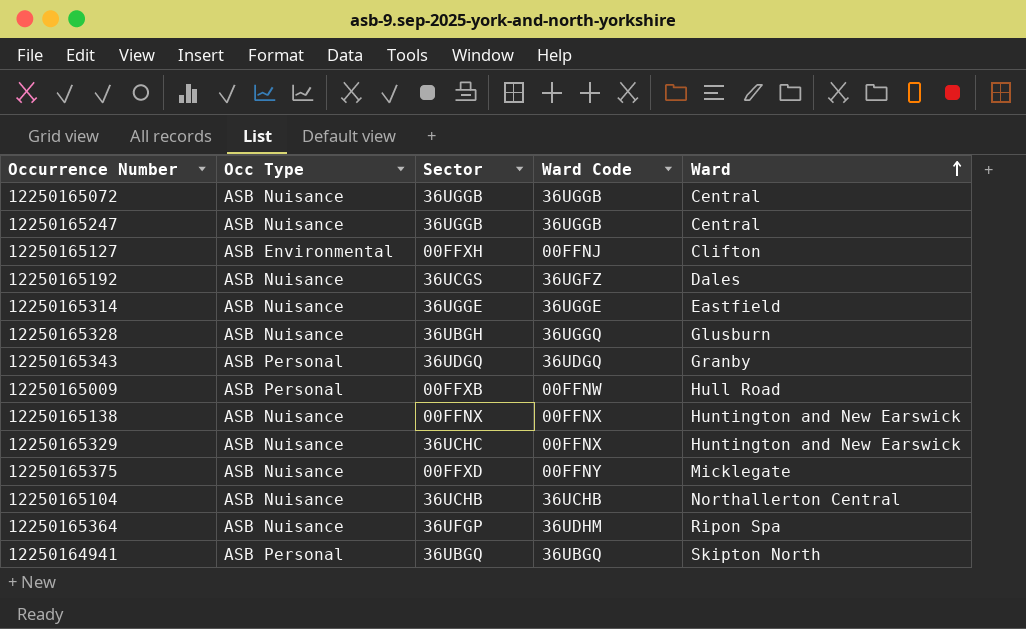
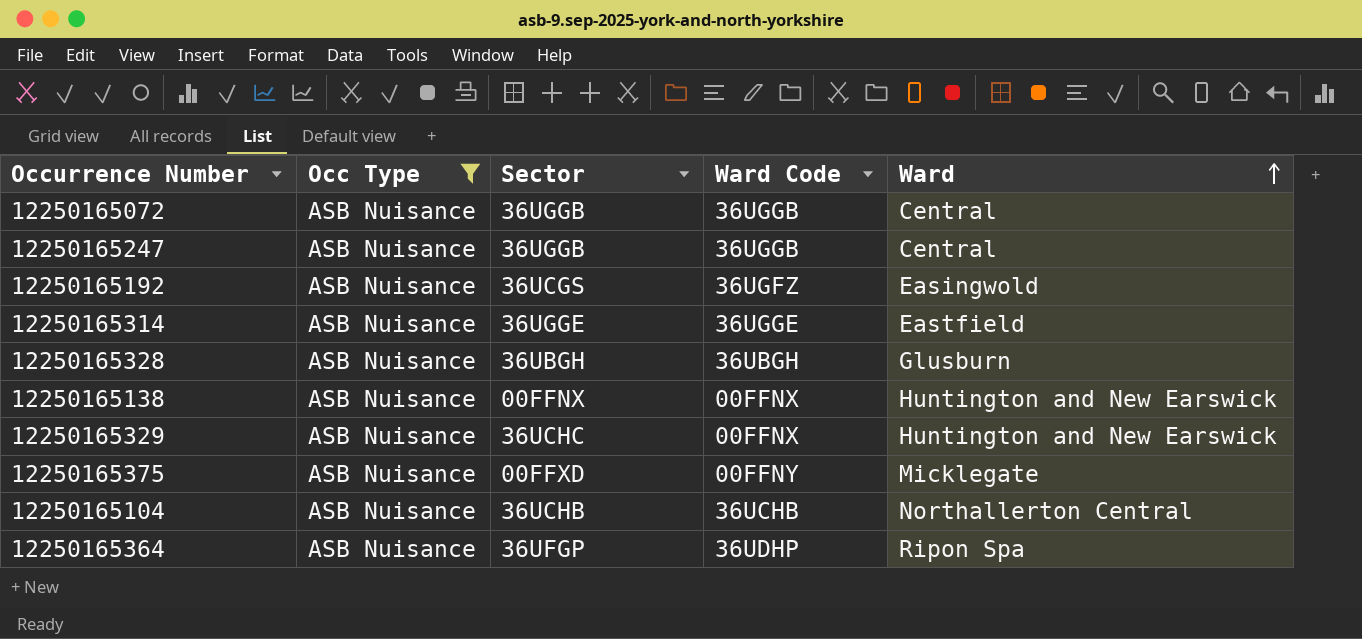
filter: none -> Occ Type = ASB Nuisance
12250165192 | Ward: Dales -> Easingwold
12250165328 | Ward Code: 36UGGQ -> 36UBGH
12250165364 | Ward Code: 36UDHM -> 36UDHP

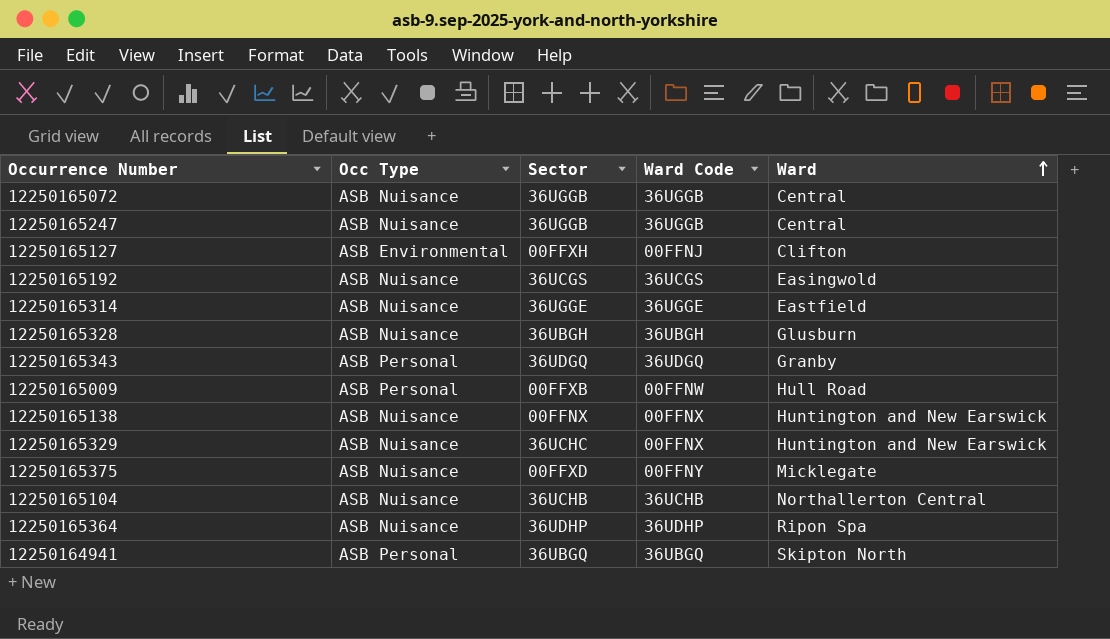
filter: Occ Type = ASB Nuisance -> none
12250165192 | Ward Code: 36UGFZ -> 36UCGS
12250165364 | Sector: 36UFGP -> 36UDHP

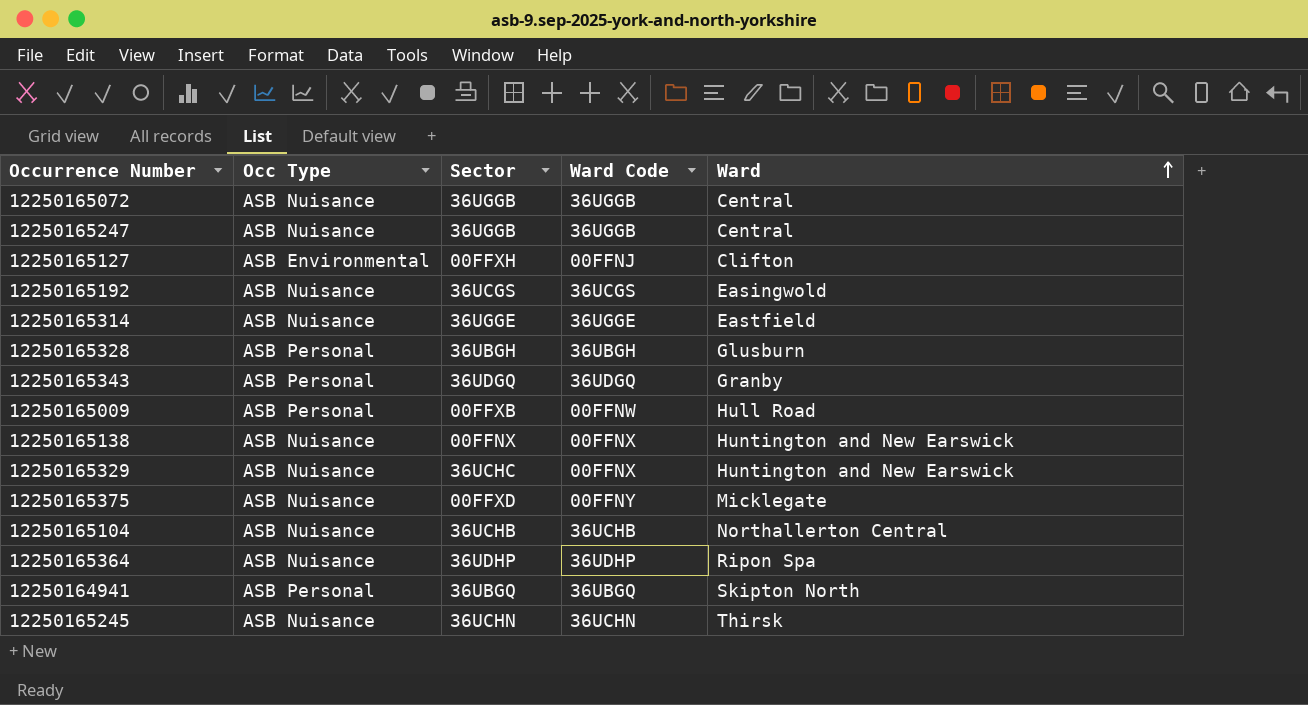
12250165328 | Occ Type: ASB Nuisance -> ASB Personal
row 12250165245: none -> ASB Nuisance | 36UCHN | 36UCHN | Thirsk

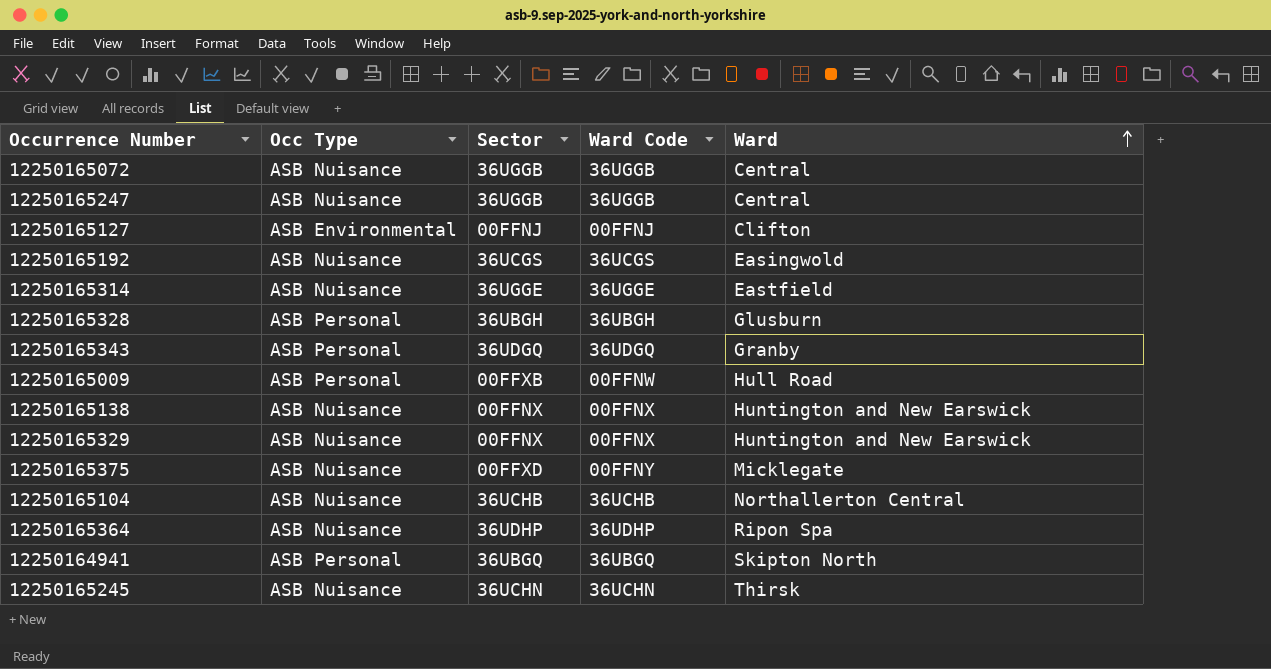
12250165127 | Sector: 00FFXH -> 00FFNJ
12250165329 | Sector: 36UCHC -> 00FFNX

